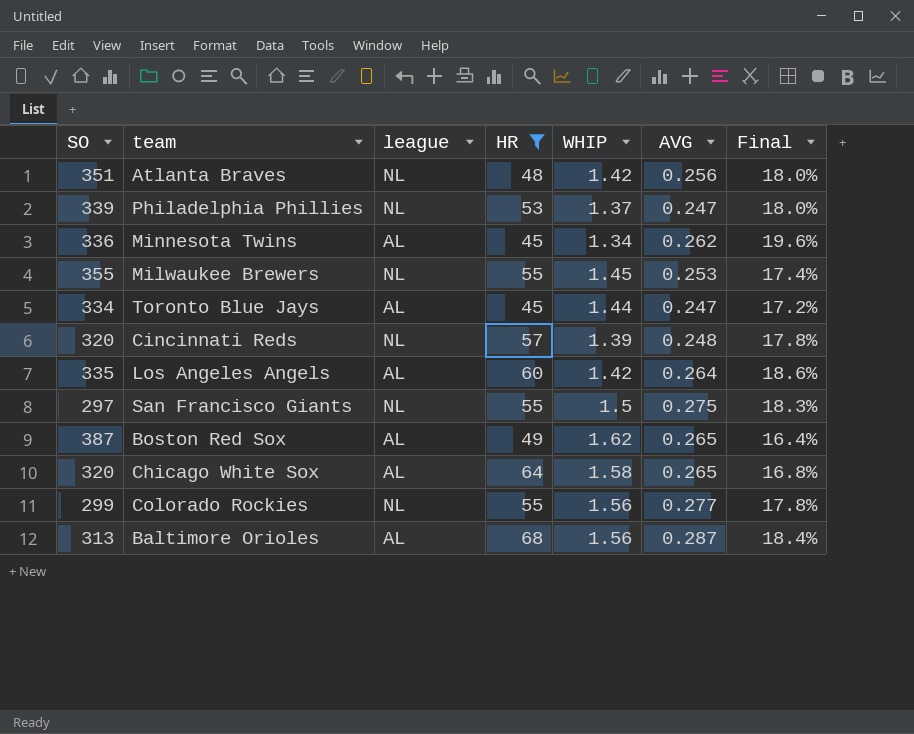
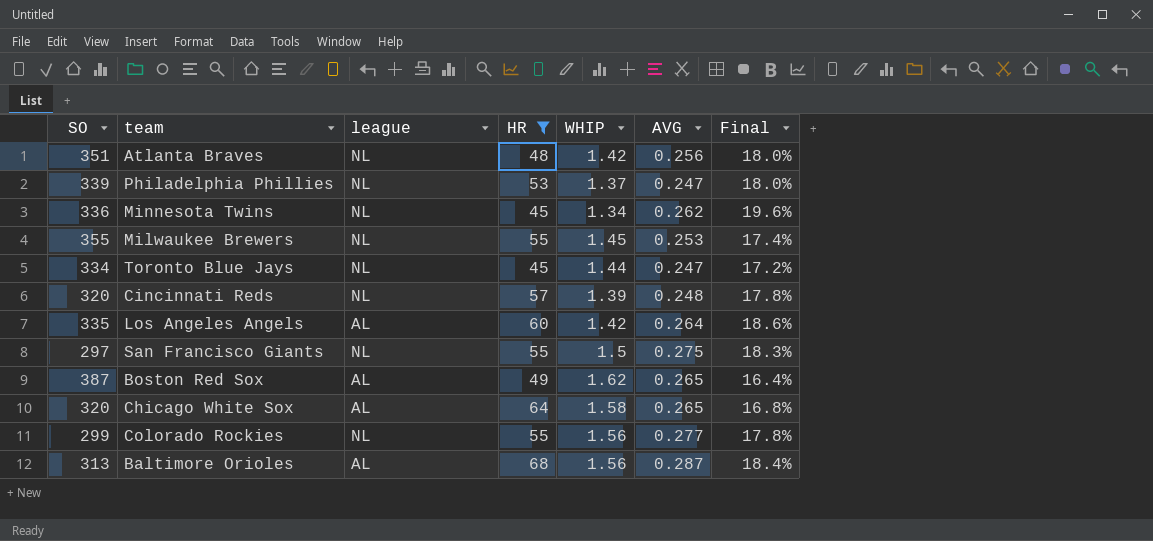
Minnesota Twins | league: AL -> NL
Toronto Blue Jays | league: AL -> NL

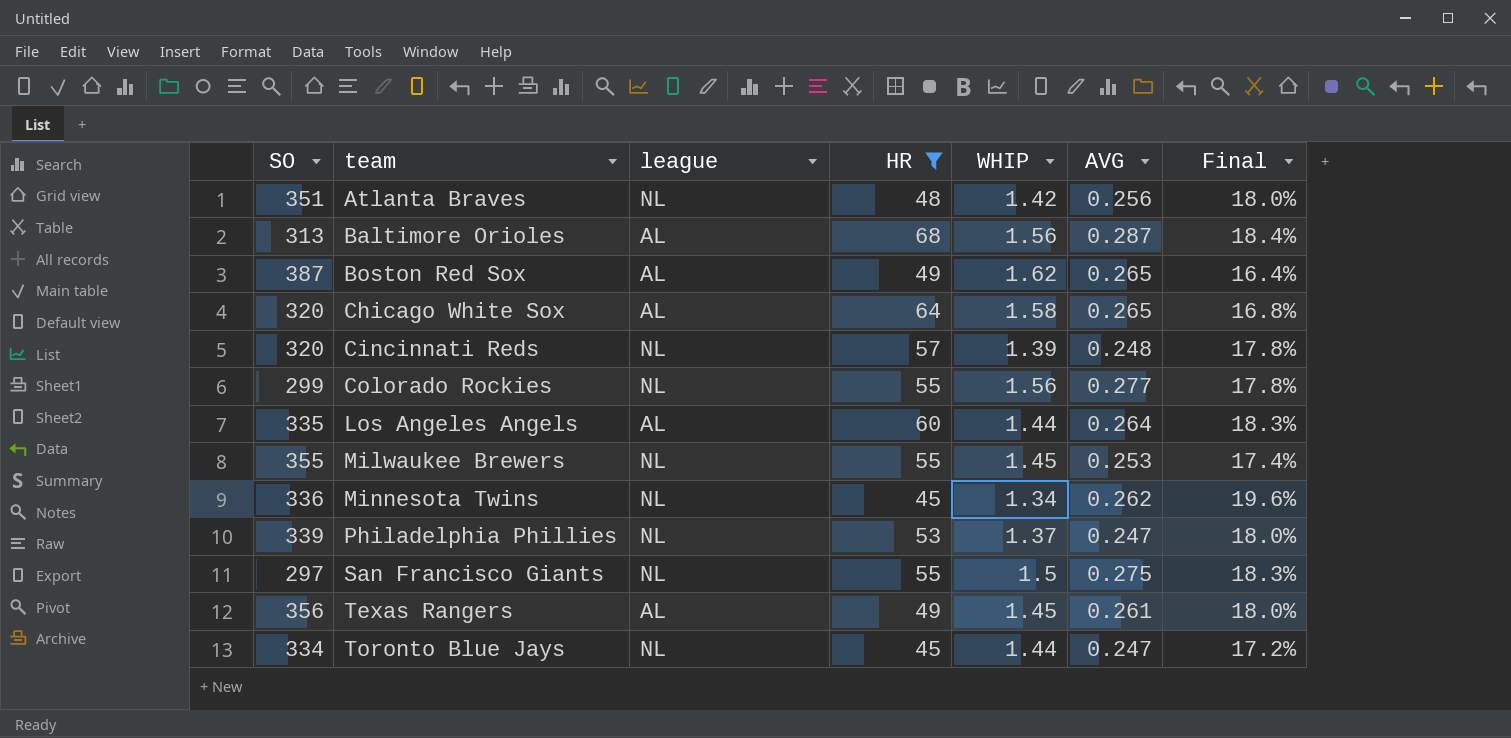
row order: none -> team ascending
Los Angeles Angels | WHIP: 1.42 -> 1.44
Los Angeles Angels | Final: 18.6% -> 18.3%
row Texas Rangers: none -> 356 | AL | 49 | 1.45 | 0.261 | 18.0%

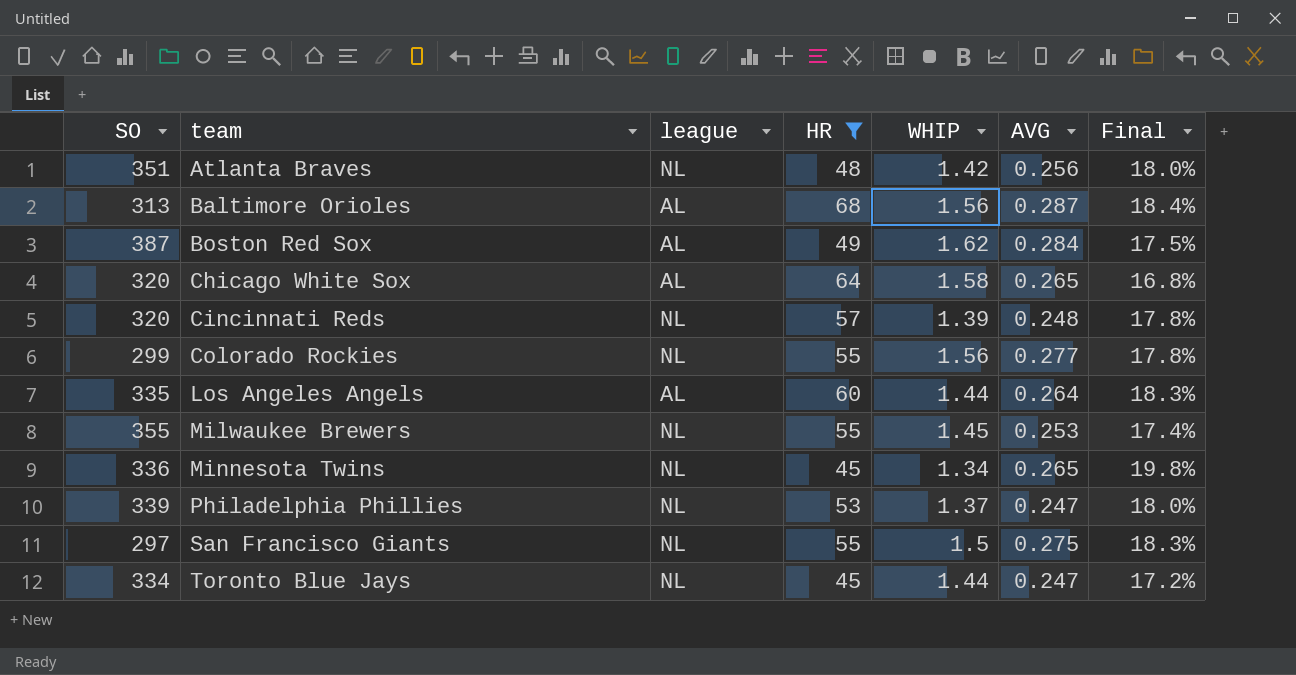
row Texas Rangers: 356 | AL | 49 | 1.45 | 0.261 | 18.0% -> none
Boston Red Sox | AVG: 0.265 -> 0.284
Boston Red Sox | Final: 16.4% -> 17.5%
Minnesota Twins | AVG: 0.262 -> 0.265
Minnesota Twins | Final: 19.6% -> 19.8%

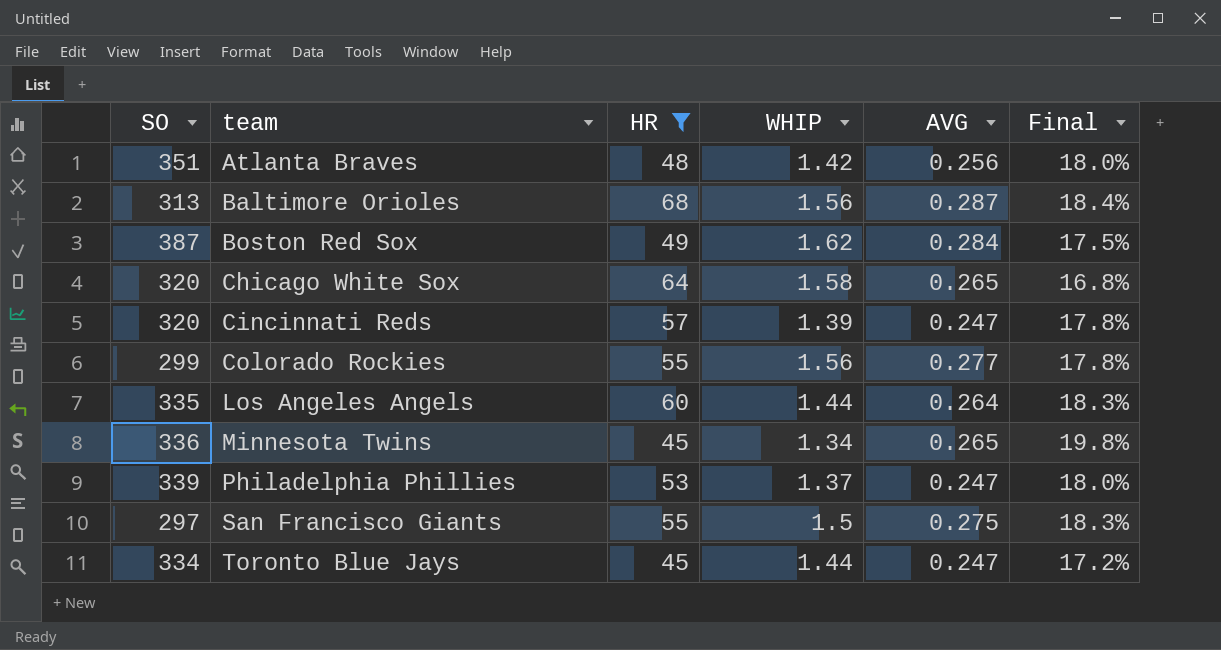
column league | position: 3 -> none
row Milwaukee Brewers: 355 | NL | 55 | 1.45 | 0.253 | 17.4% -> none
Cincinnati Reds | AVG: 0.248 -> 0.247

